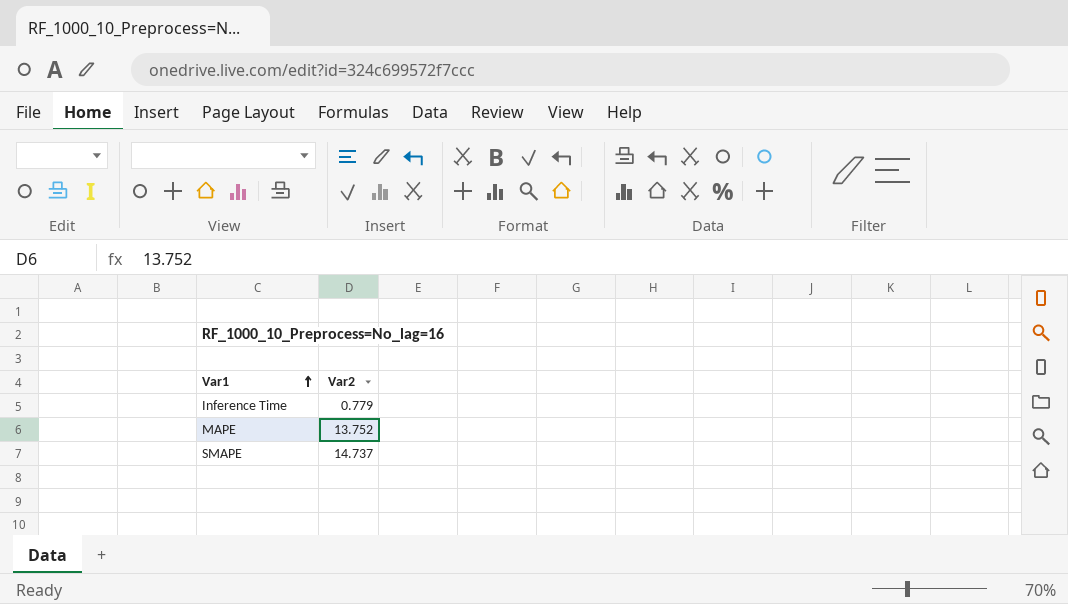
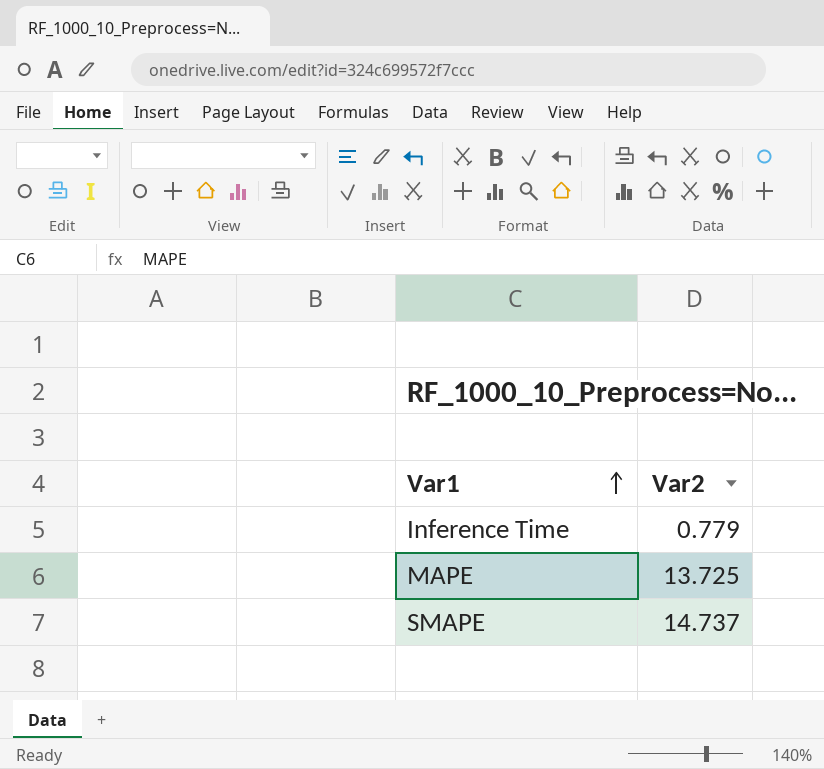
MAPE | Var2: 13.752 -> 13.725

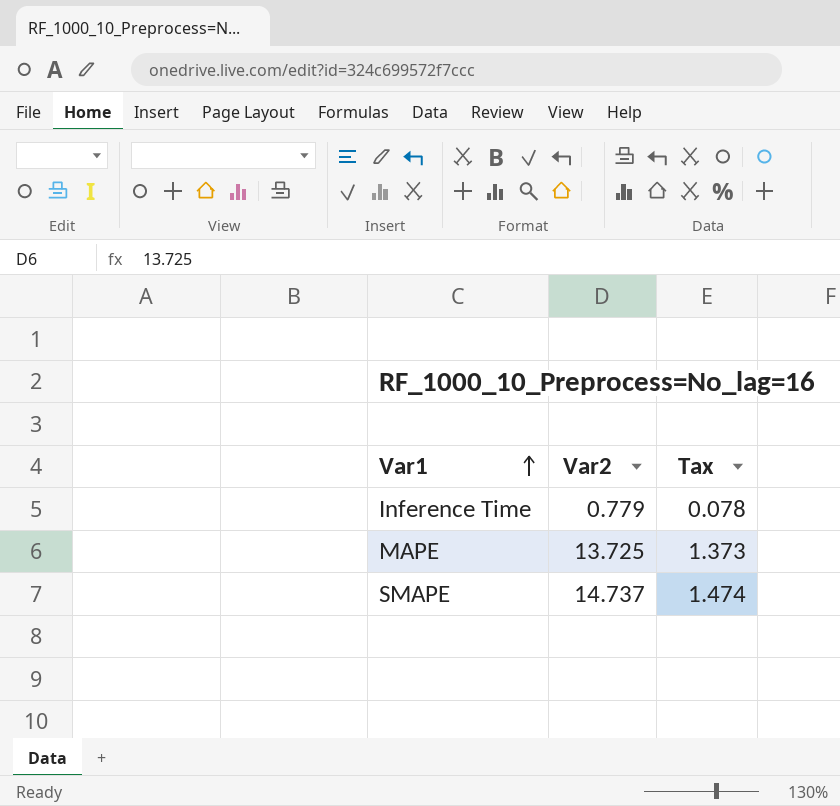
column Tax | formula: none -> [Var2] * 0.1

